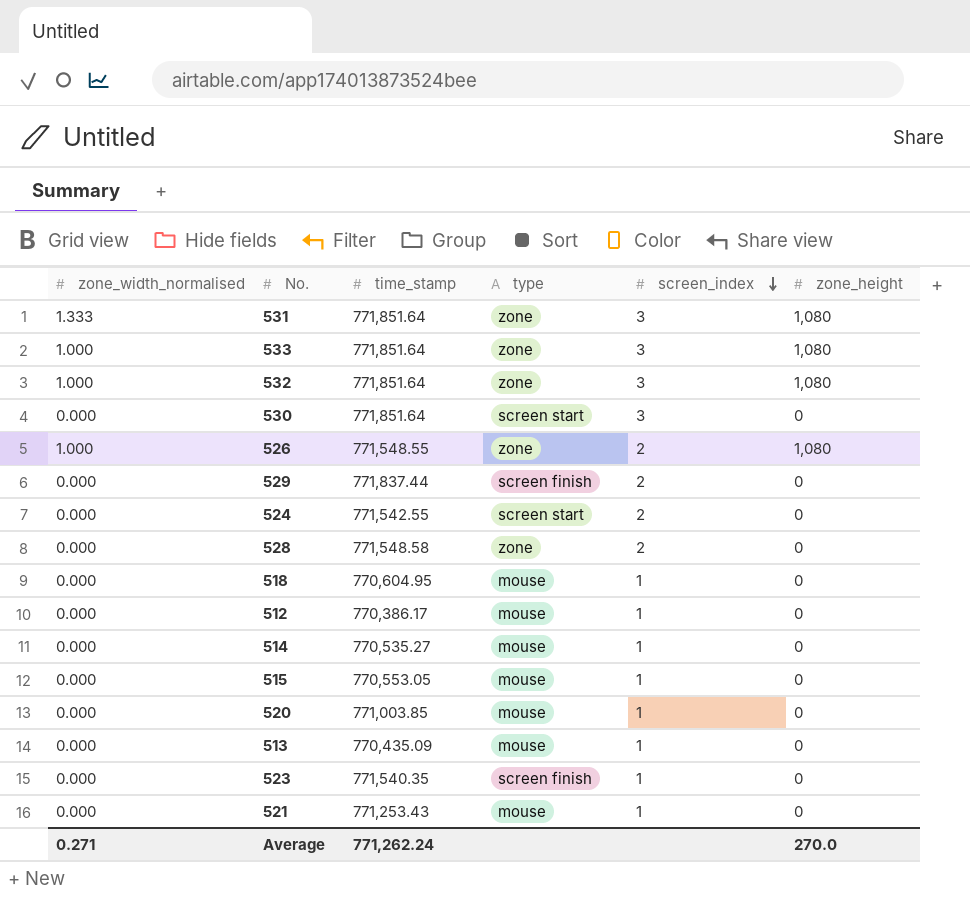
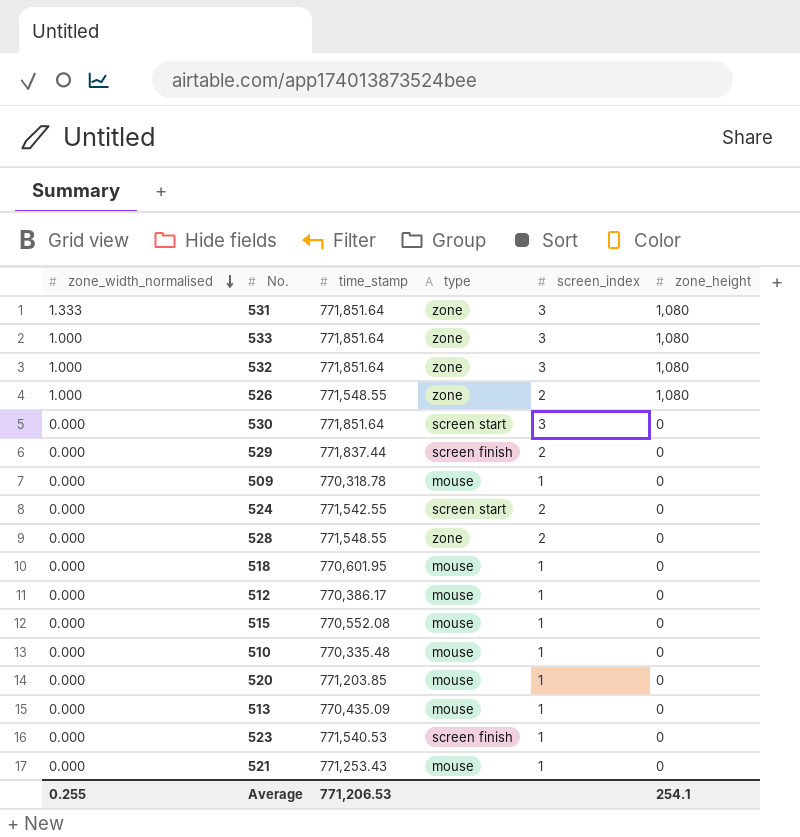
row order: screen_index descending -> zone_width_normalised descending
row 514: 0.000 | 770,535.27 | mouse | 1 | 0 -> none
row 509: none -> 0.000 | 770,318.78 | mouse | 1 | 0
528 | time_stamp: 771,548.58 -> 771,548.55
518 | time_stamp: 770,604.95 -> 770,601.95
515 | time_stamp: 770,553.05 -> 770,552.08
row 510: none -> 0.000 | 770,335.48 | mouse | 1 | 0
520 | time_stamp: 771,003.85 -> 771,203.85
523 | time_stamp: 771,540.35 -> 771,540.53
Average | zone_width_normalised: 0.271 -> 0.255
Average | time_stamp: 771,262.24 -> 771,206.53
Average | zone_height: 270.0 -> 254.1

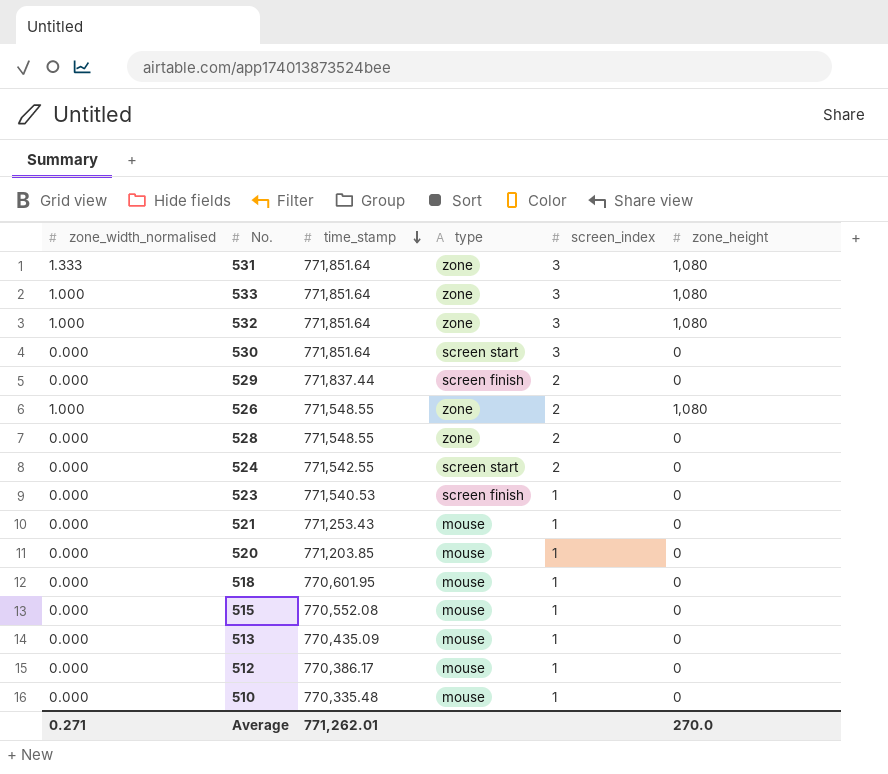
row order: zone_width_normalised descending -> time_stamp descending
row 509: 0.000 | 770,318.78 | mouse | 1 | 0 -> none
Average | zone_width_normalised: 0.255 -> 0.271
Average | time_stamp: 771,206.53 -> 771,262.01
Average | zone_height: 254.1 -> 270.0

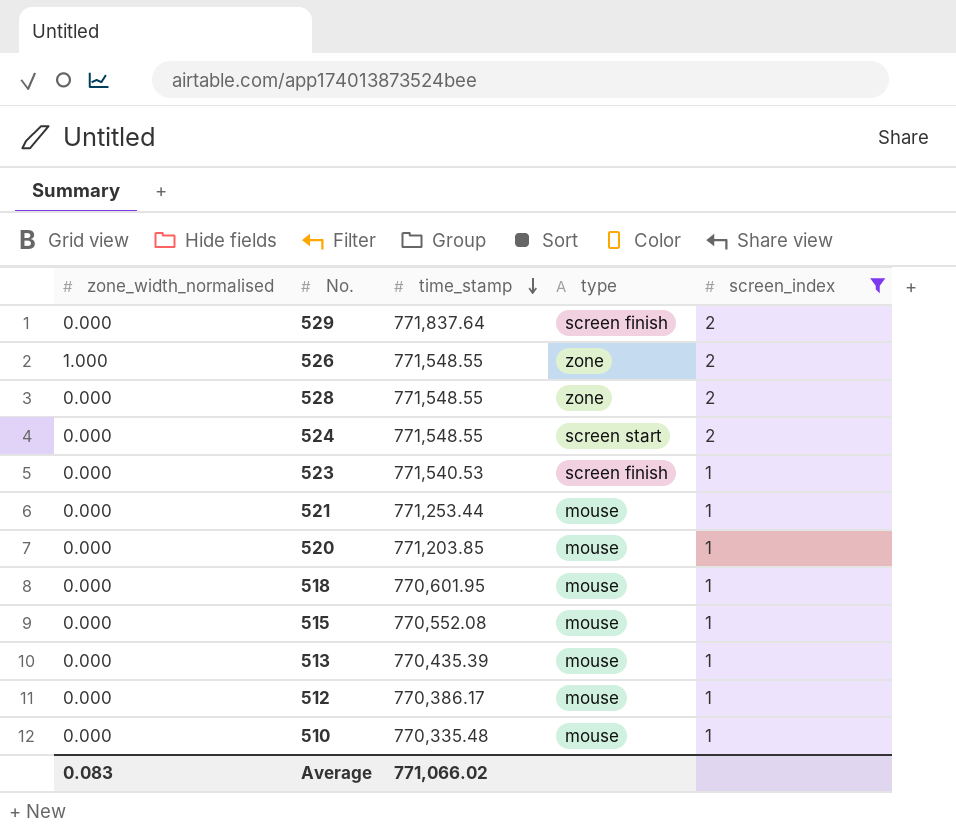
filter: none -> screen_index != 3
column zone_height | position: 6 -> none
529 | time_stamp: 771,837.44 -> 771,837.64
524 | time_stamp: 771,542.55 -> 771,548.55
521 | time_stamp: 771,253.43 -> 771,253.44
513 | time_stamp: 770,435.09 -> 770,435.39
Average | zone_width_normalised: 0.271 -> 0.083
Average | time_stamp: 771,262.01 -> 771,066.02

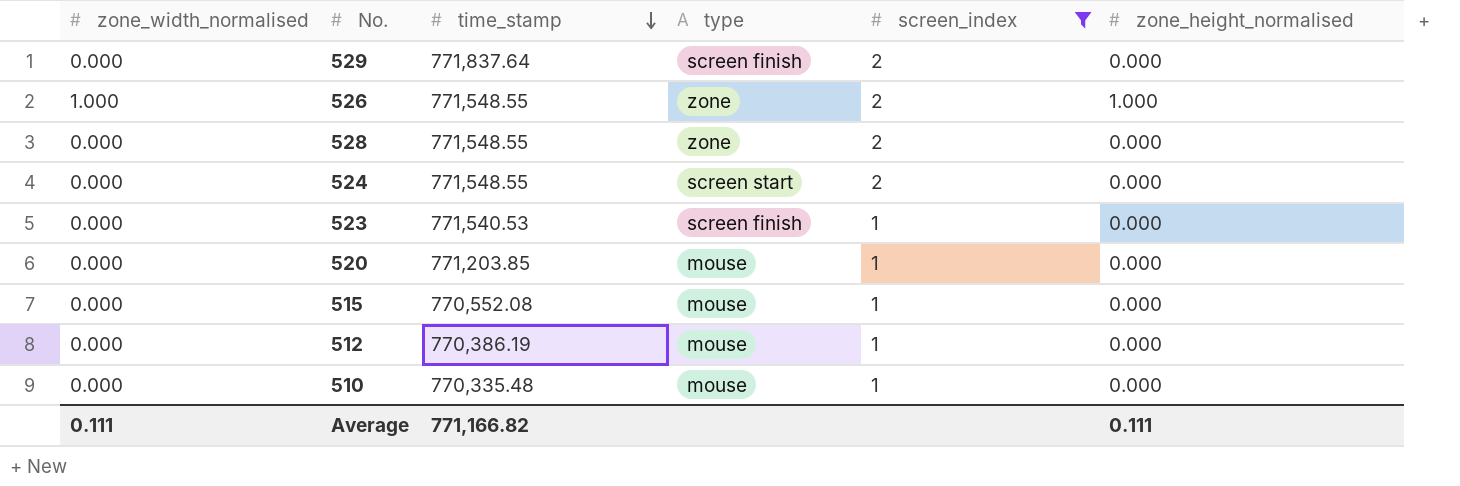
column zone_height_normalised | position: none -> 6
row 521: 0.000 | 771,253.44 | mouse | 1 -> none
row 518: 0.000 | 770,601.95 | mouse | 1 -> none
row 513: 0.000 | 770,435.39 | mouse | 1 -> none
512 | time_stamp: 770,386.17 -> 770,386.19
Average | zone_width_normalised: 0.083 -> 0.111
Average | time_stamp: 771,066.02 -> 771,166.82

